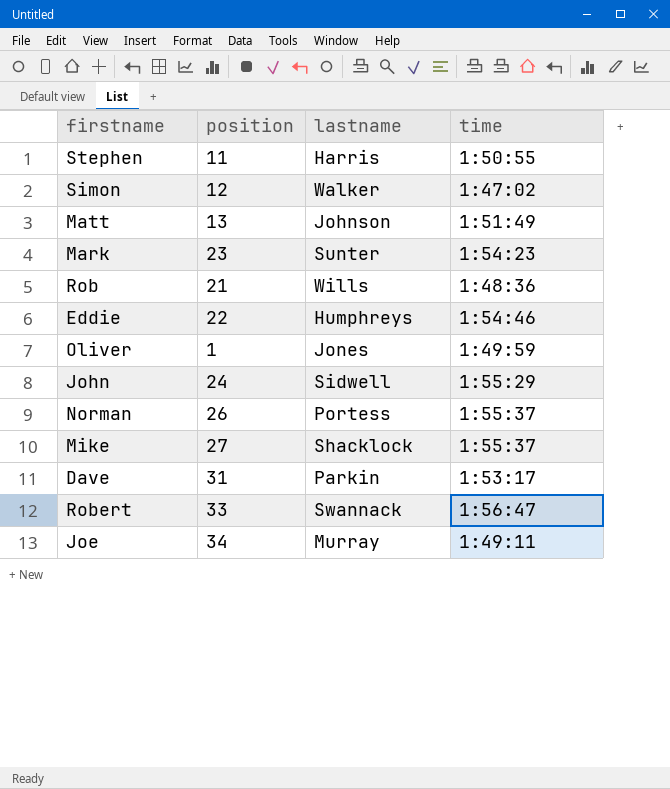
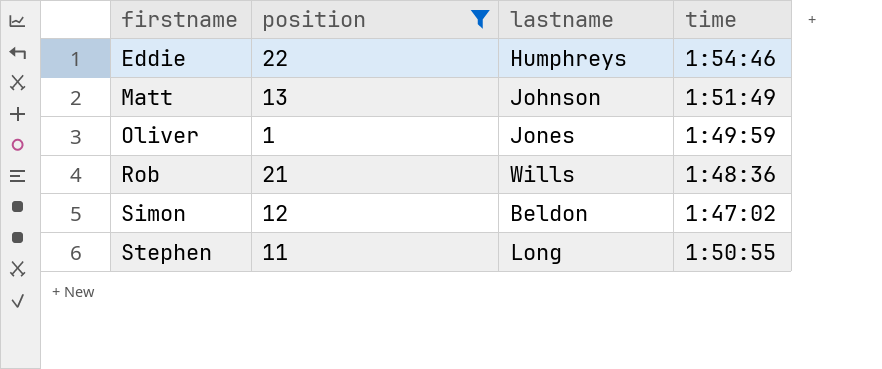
filter: none -> position <= 22
row order: none -> firstname ascending
Simon | lastname: Walker -> Beldon
Stephen | lastname: Harris -> Long

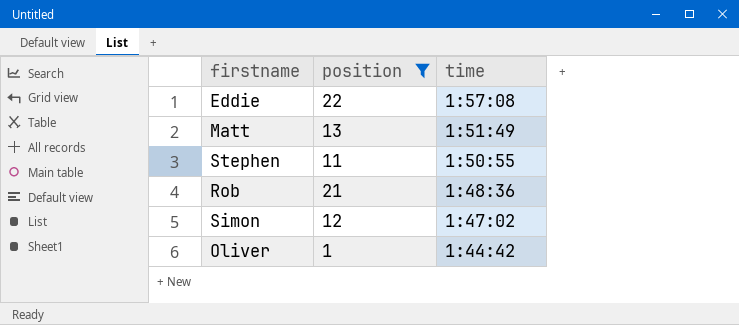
row order: firstname ascending -> time descending
column lastname | position: 3 -> none
Eddie | time: 1:54:46 -> 1:57:08
Oliver | time: 1:49:59 -> 1:44:42

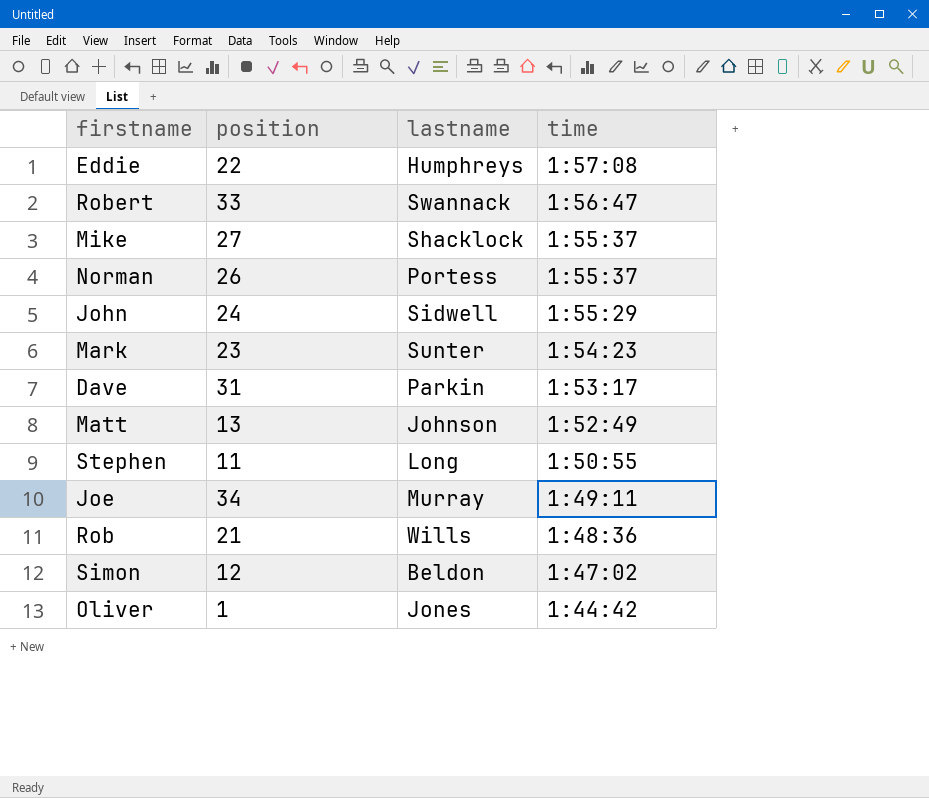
filter: position <= 22 -> none
column lastname | position: none -> 3
Matt | time: 1:51:49 -> 1:52:49

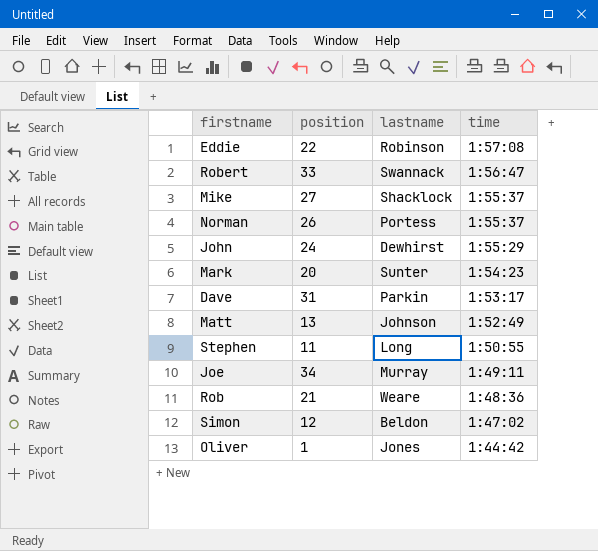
Eddie | lastname: Humphreys -> Robinson
John | lastname: Sidwell -> Dewhirst
Mark | position: 23 -> 20
Rob | lastname: Wills -> Weare

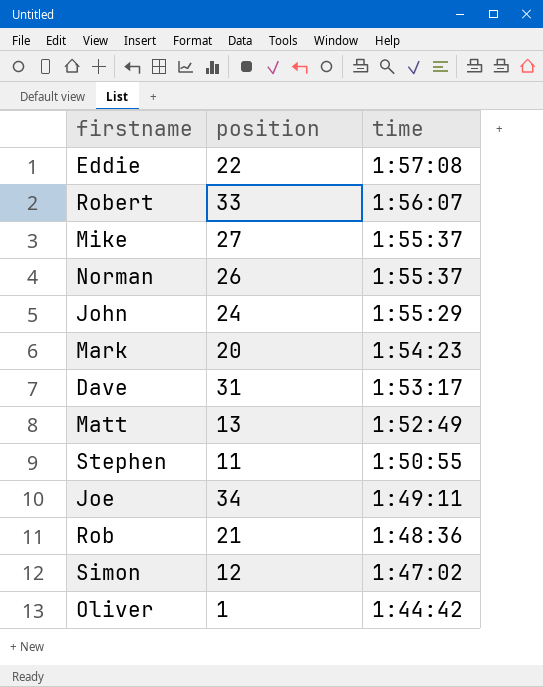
column lastname | position: 3 -> none
Robert | time: 1:56:47 -> 1:56:07

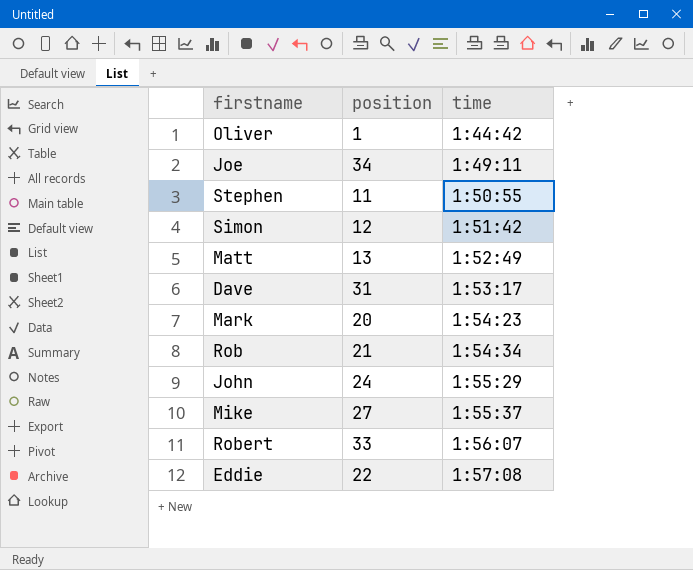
row order: time descending -> time ascending
row Norman: 26 | 1:55:37 -> none
Simon | time: 1:47:02 -> 1:51:42
Rob | time: 1:48:36 -> 1:54:34

